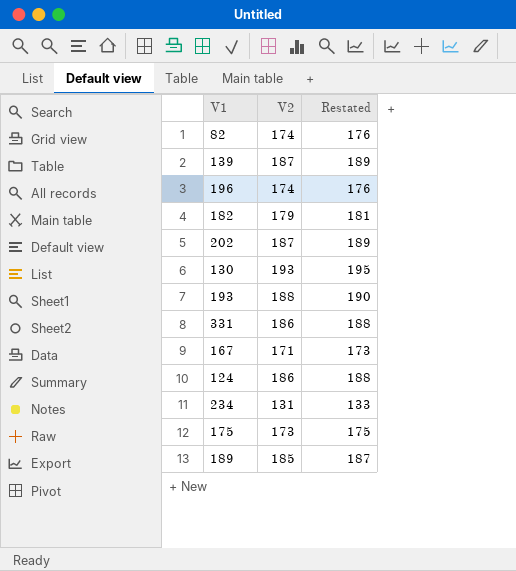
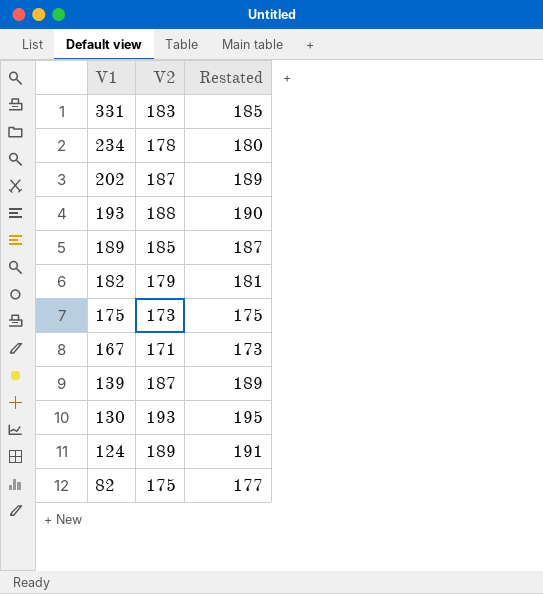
row order: none -> V1 descending
row 196: 174 | 176 -> none
331 | V2: 186 -> 183
331 | Restated: 188 -> 185
234 | V2: 131 -> 178
234 | Restated: 133 -> 180
124 | V2: 186 -> 189
124 | Restated: 188 -> 191
82 | V2: 174 -> 175
82 | Restated: 176 -> 177

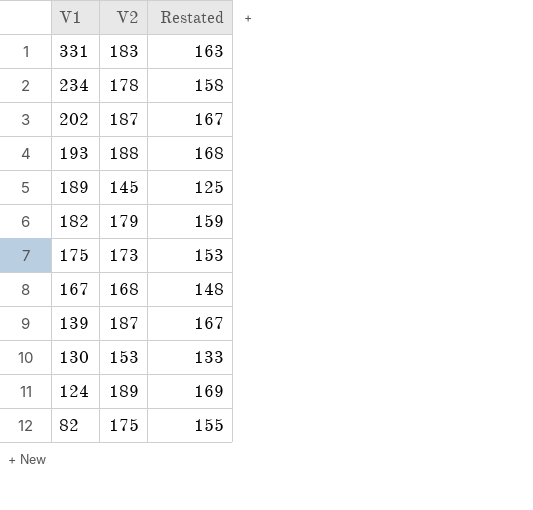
column Restated | formula: [V2] + 2 -> [V2] - 20
189 | V2: 185 -> 145
167 | V2: 171 -> 168
130 | V2: 193 -> 153

